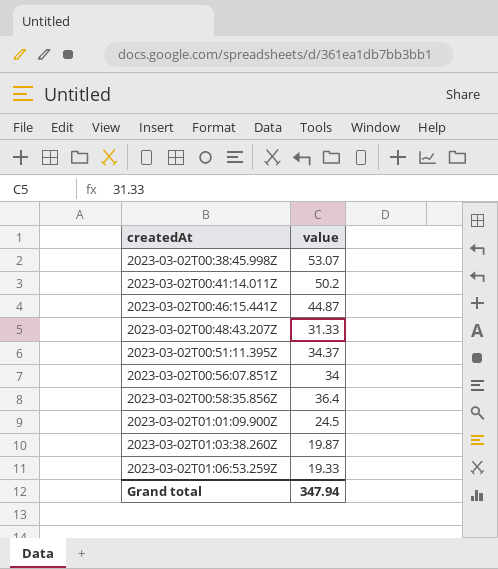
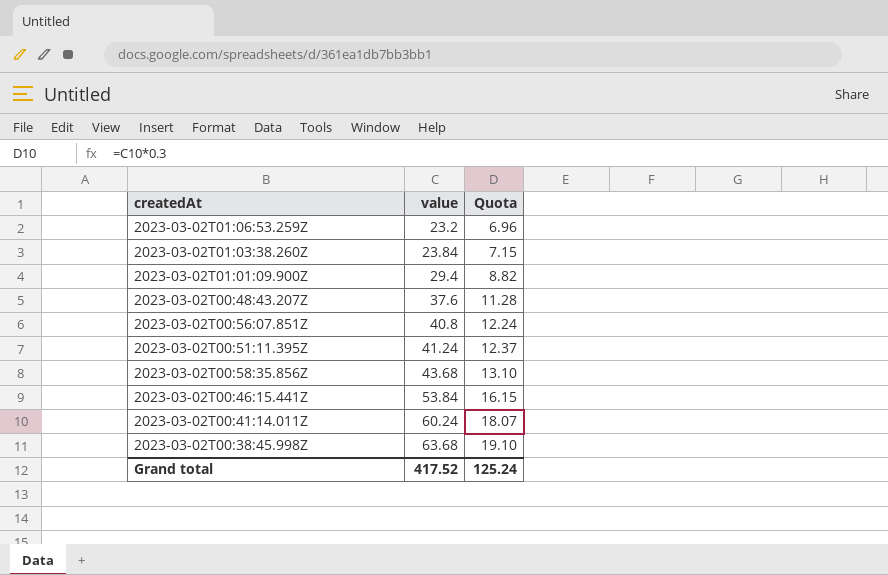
row order: createdAt ascending -> value ascending
column Quota | formula: none -> [value] * 0.3
2023-03-02T01:06:53.259Z | value: 19.33 -> 23.2
2023-03-02T01:03:38.260Z | value: 19.87 -> 23.84
2023-03-02T01:01:09.900Z | value: 24.5 -> 29.4
2023-03-02T00:48:43.207Z | value: 31.33 -> 37.6
2023-03-02T00:56:07.851Z | value: 34 -> 40.8
2023-03-02T00:51:11.395Z | value: 34.37 -> 41.24
2023-03-02T00:58:35.856Z | value: 36.4 -> 43.68
2023-03-02T00:46:15.441Z | value: 44.87 -> 53.84
2023-03-02T00:41:14.011Z | value: 50.2 -> 60.24
2023-03-02T00:38:45.998Z | value: 53.07 -> 63.68
Grand total | value: 347.94 -> 417.52

